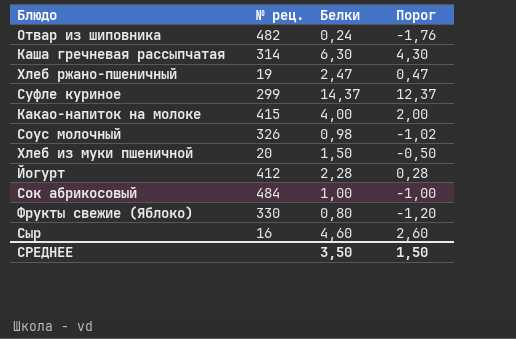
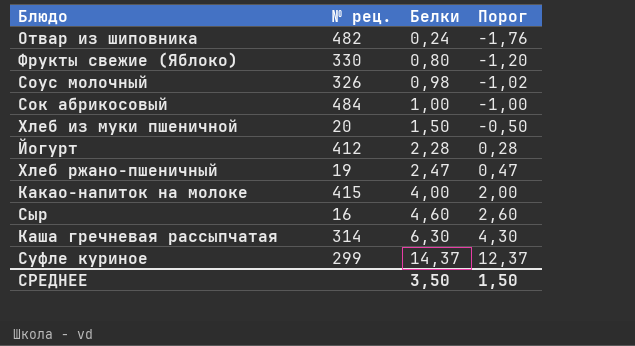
row order: none -> Белки ascending

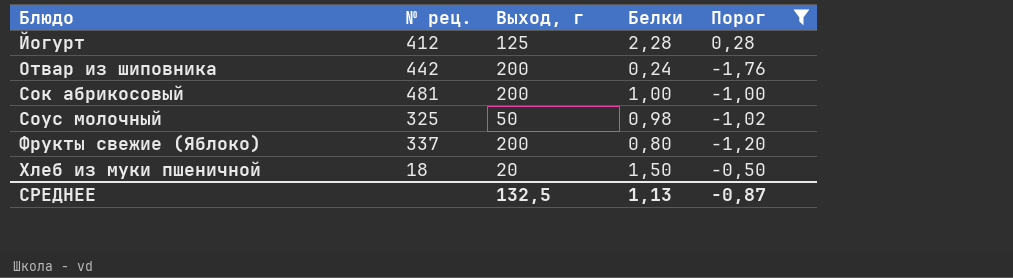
filter: none -> Порог <= 0,28
row order: Белки ascending -> Блюдо ascending
column Выход, г | position: none -> 3
Отвар из шиповника | № рец.: 482 -> 442
Сок абрикосовый | № рец.: 484 -> 481
Соус молочный | № рец.: 326 -> 325
Фрукты свежие (Яблоко) | № рец.: 330 -> 337
Хлеб из муки пшеничной | № рец.: 20 -> 18
СРЕДНЕЕ | Белки: 3,50 -> 1,13
СРЕДНЕЕ | Порог: 1,50 -> -0,87

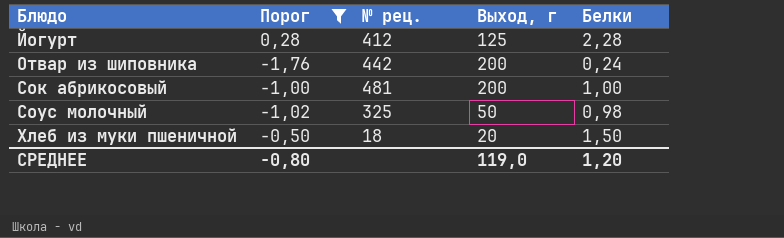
column Порог | position: 5 -> 2
row Фрукты свежие (Яблоко): 337 | 200 | 0,80 | -1,20 -> none
СРЕДНЕЕ | Порог: -0,87 -> -0,80
СРЕДНЕЕ | Выход, г: 132,5 -> 119,0
СРЕДНЕЕ | Белки: 1,13 -> 1,20

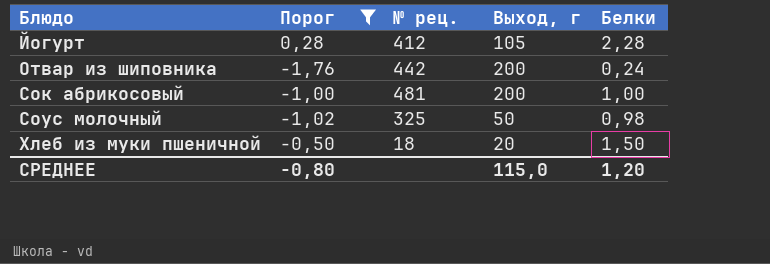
Йогурт | Выход, г: 125 -> 105
СРЕДНЕЕ | Выход, г: 119,0 -> 115,0

